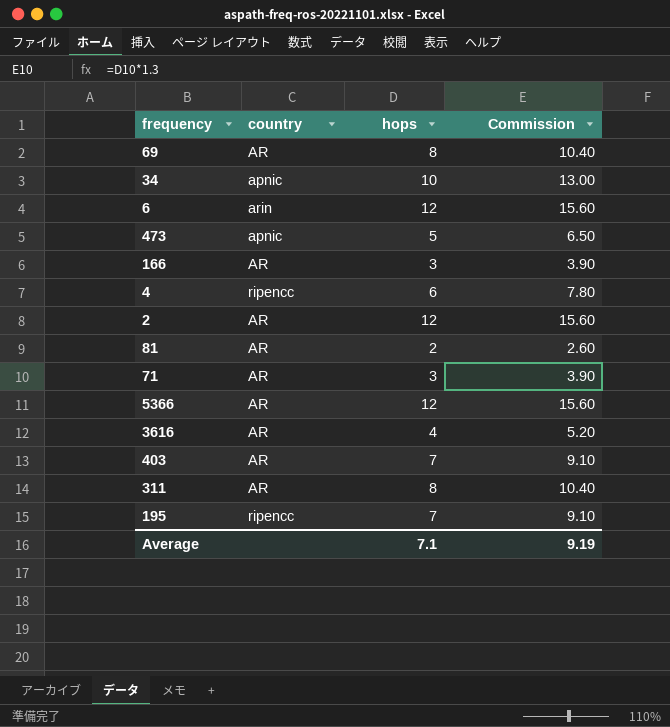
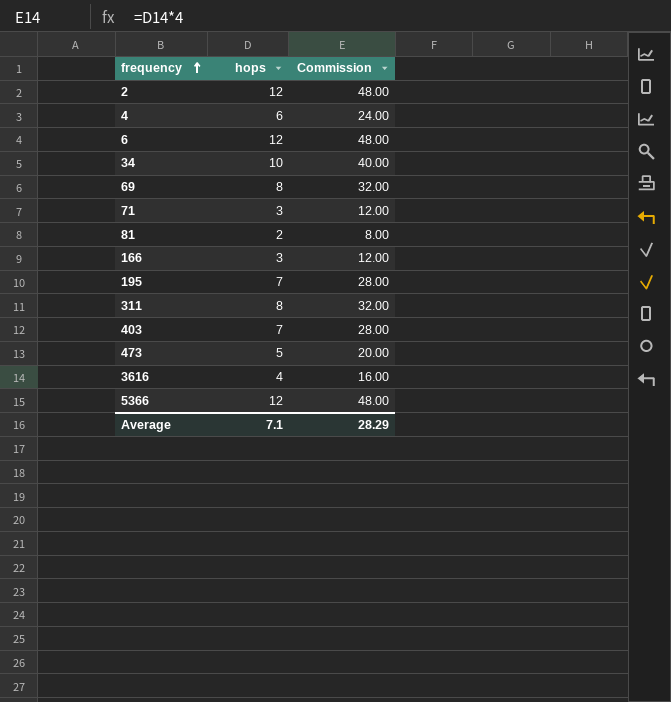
row order: none -> frequency ascending
column country | position: 2 -> none
column Commission | formula: [hops] * 1.3 -> [hops] * 4
Average | Commission: 9.19 -> 28.29

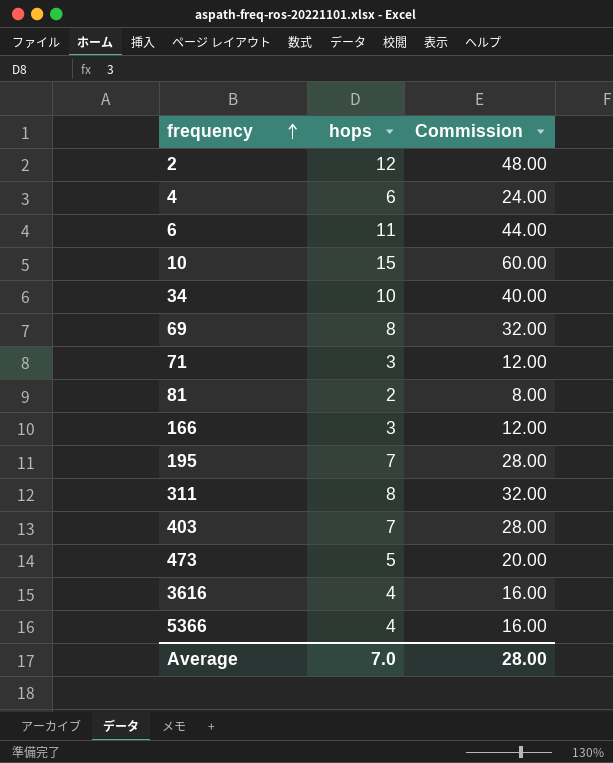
6 | hops: 12 -> 11
6 | Commission: 48.00 -> 44.00
row 10: none -> 15 | 60.00
5366 | hops: 12 -> 4
5366 | Commission: 48.00 -> 16.00
Average | hops: 7.1 -> 7.0
Average | Commission: 28.29 -> 28.00

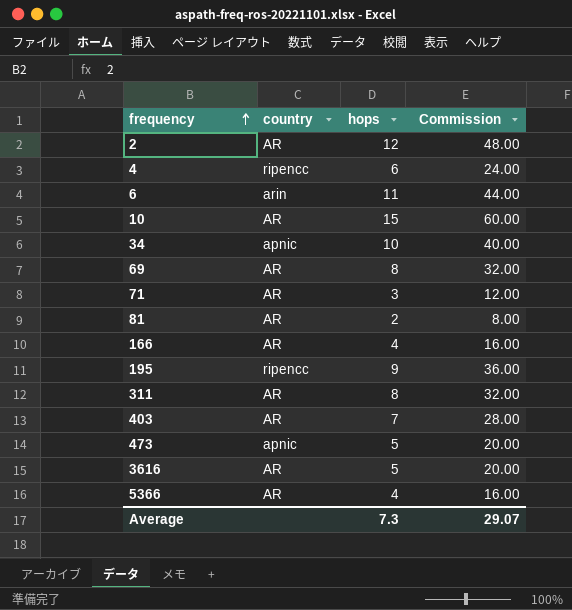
column country | position: none -> 2
166 | hops: 3 -> 4
166 | Commission: 12.00 -> 16.00
195 | hops: 7 -> 9
195 | Commission: 28.00 -> 36.00
3616 | hops: 4 -> 5
3616 | Commission: 16.00 -> 20.00
Average | hops: 7.0 -> 7.3
Average | Commission: 28.00 -> 29.07

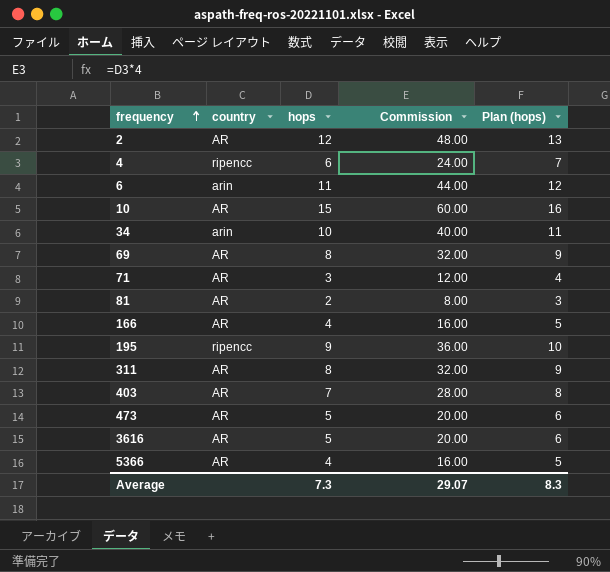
column Plan (hops) | formula: none -> [hops] + 1
34 | country: apnic -> arin
473 | country: apnic -> AR

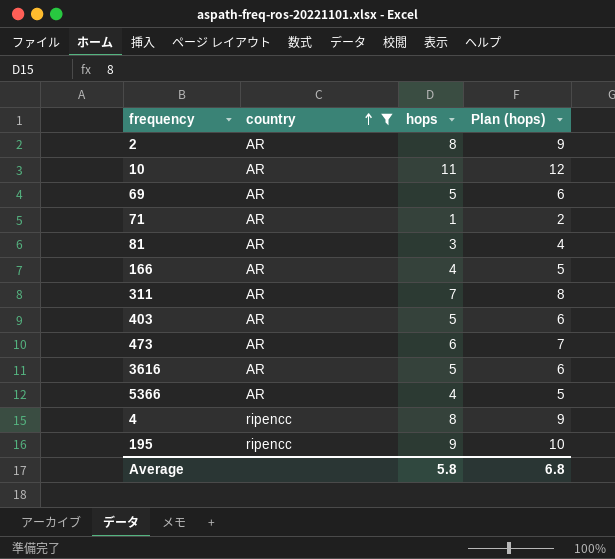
filter: none -> country != arin
row order: frequency ascending -> country ascending
column Commission | formula: [hops] * 4 -> none
2 | hops: 12 -> 8
2 | Plan (hops): 13 -> 9
10 | hops: 15 -> 11
10 | Plan (hops): 16 -> 12
69 | hops: 8 -> 5
69 | Plan (hops): 9 -> 6
71 | hops: 3 -> 1
71 | Plan (hops): 4 -> 2
81 | hops: 2 -> 3
81 | Plan (hops): 3 -> 4
311 | hops: 8 -> 7
311 | Plan (hops): 9 -> 8
403 | hops: 7 -> 5
403 | Plan (hops): 8 -> 6
473 | hops: 5 -> 6
473 | Plan (hops): 6 -> 7
4 | hops: 6 -> 8
4 | Plan (hops): 7 -> 9
Average | hops: 7.3 -> 5.8
Average | Plan (hops): 8.3 -> 6.8

